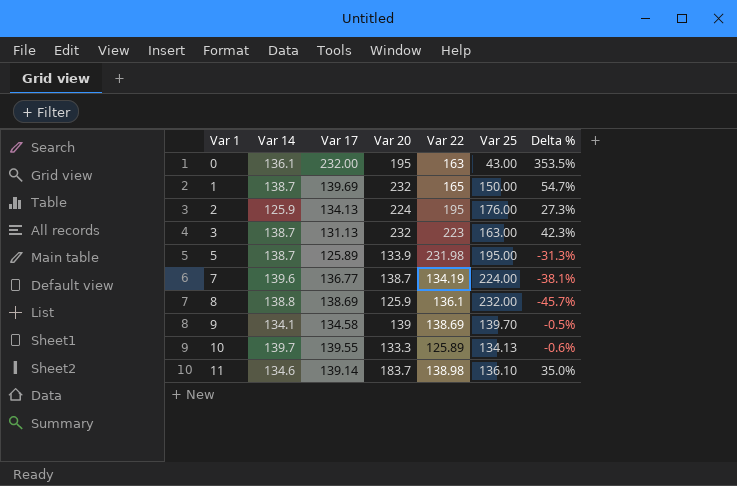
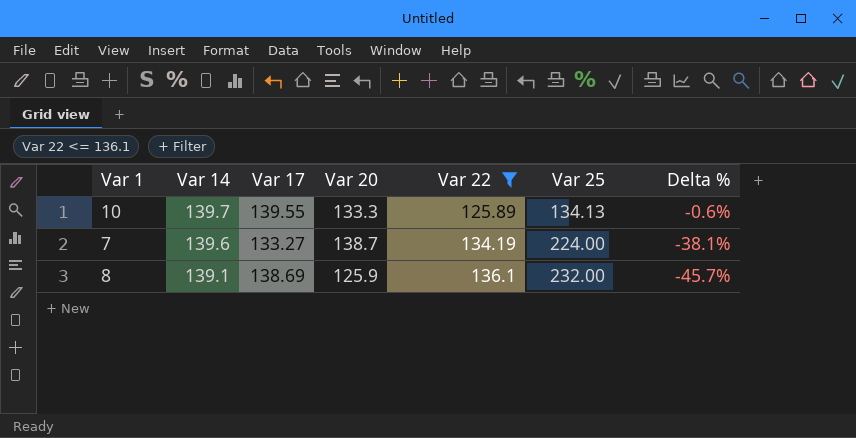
filter: none -> Var 22 <= 136.1
row order: Var 1 ascending -> Var 14 descending
7 | Var 17: 136.77 -> 133.27
8 | Var 14: 138.8 -> 139.1

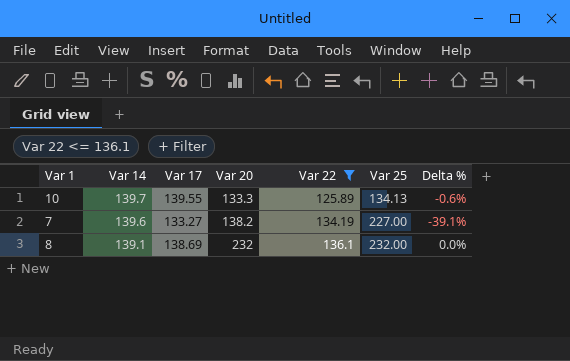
7 | Var 20: 138.7 -> 138.2
7 | Var 25: 224.00 -> 227.00
7 | Delta %: -38.1% -> -39.1%
8 | Var 20: 125.9 -> 232
8 | Delta %: -45.7% -> 0.0%

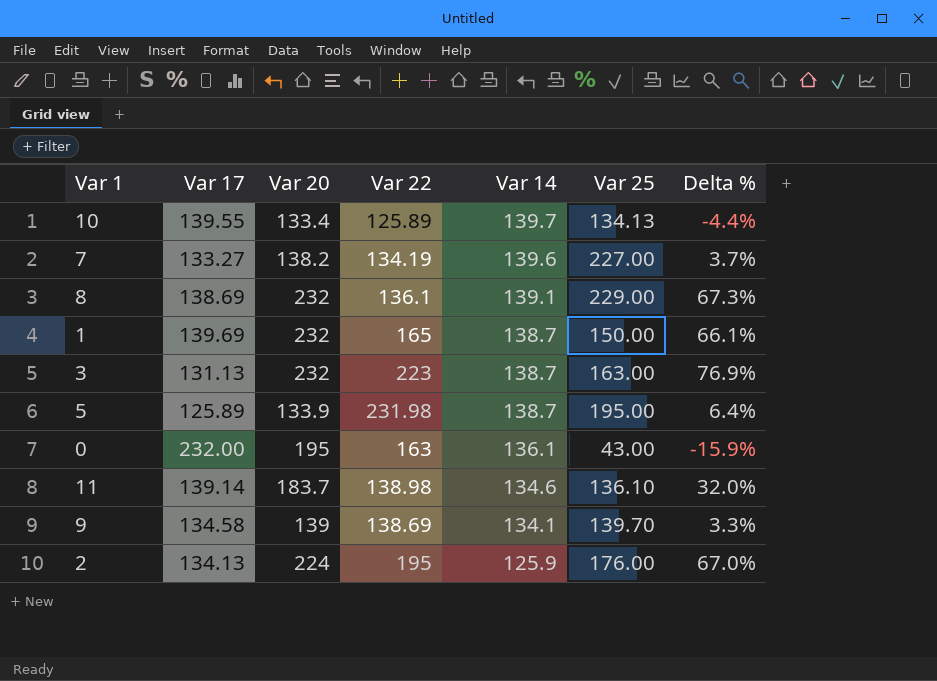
filter: Var 22 <= 136.1 -> none
column Var 14 | position: 2 -> 5
column Delta % | formula: ([Var 20] - [Var 25]) / [Var 25] -> ([Var 20] - [Var 17]) / [Var 17]
10 | Var 20: 133.3 -> 133.4
8 | Var 25: 232.00 -> 229.00

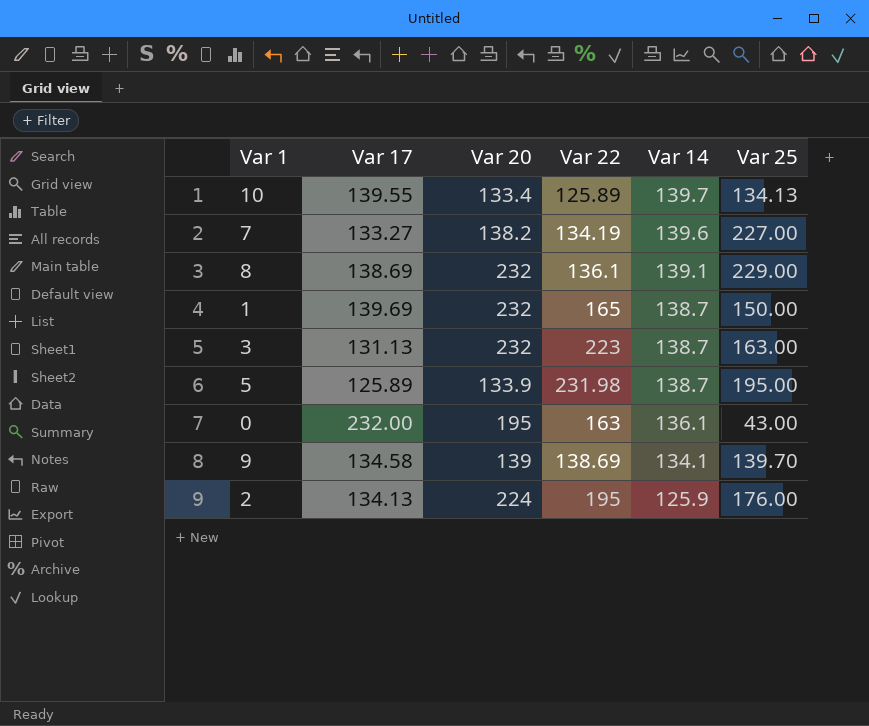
column Delta % | formula: ([Var 20] - [Var 17]) / [Var 17] -> none
row 11: 139.14 | 183.7 | 138.98 | 134.6 | 136.10 | 32.0% -> none

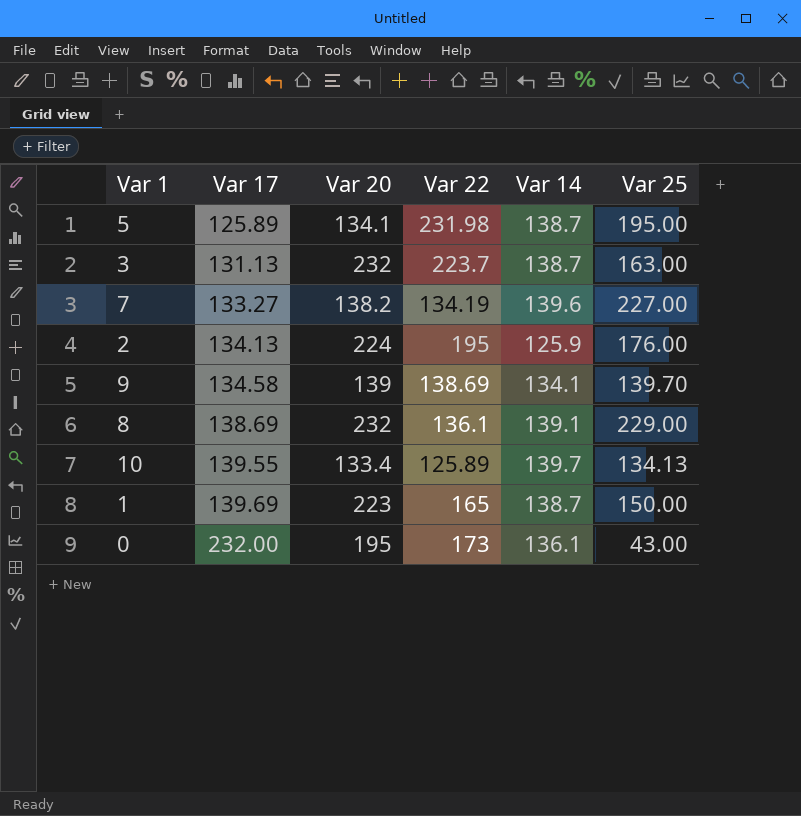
row order: Var 14 descending -> Var 17 ascending
5 | Var 20: 133.9 -> 134.1
3 | Var 22: 223 -> 223.7
1 | Var 20: 232 -> 223
0 | Var 22: 163 -> 173

